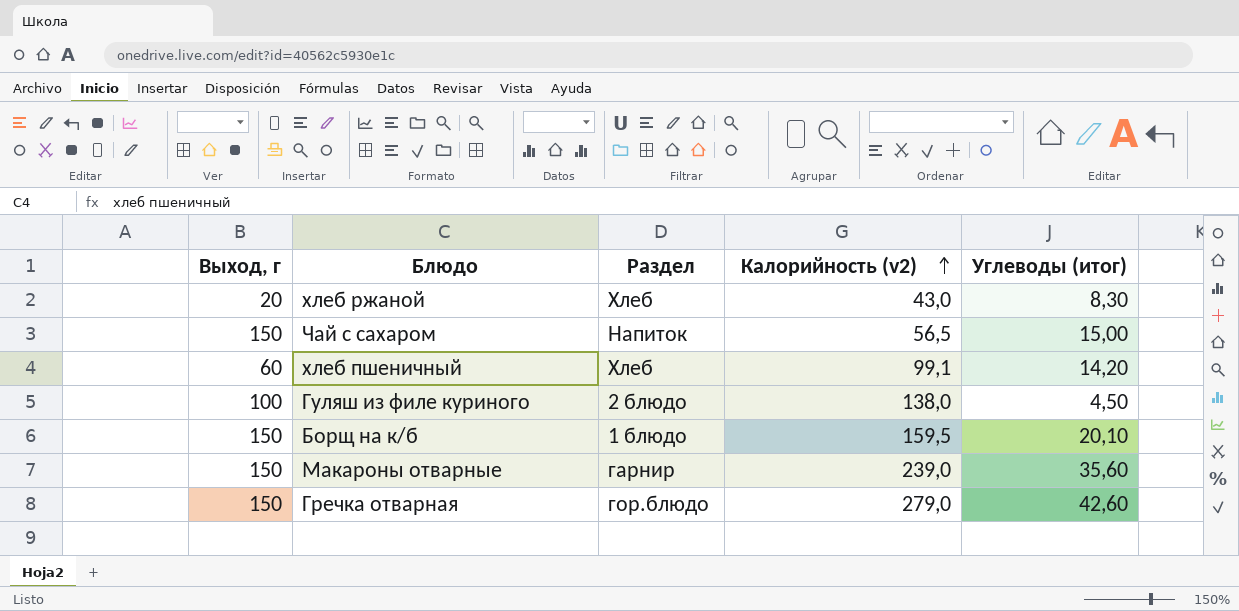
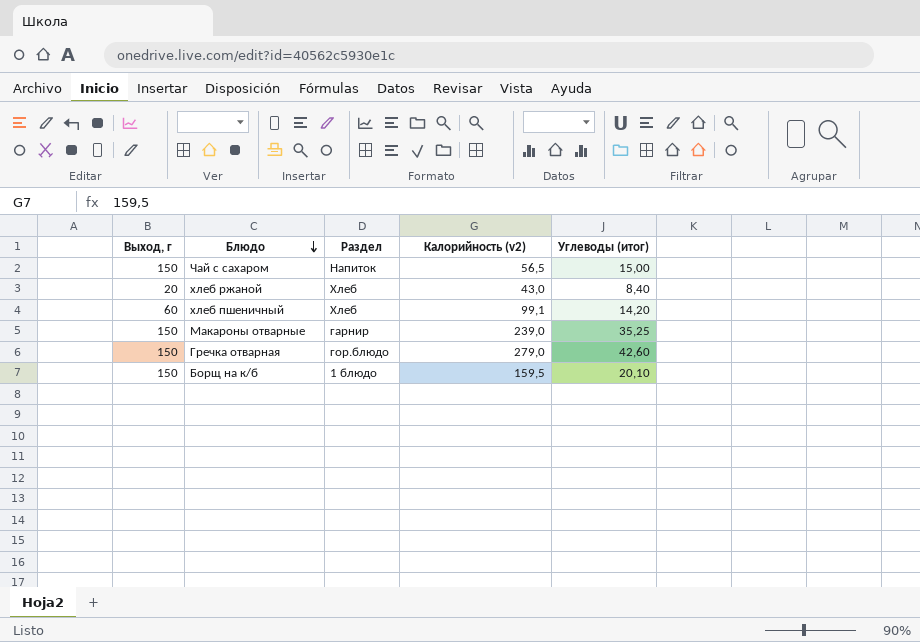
row order: Калорийность (v2) ascending -> Блюдо descending
row Гуляш из филе куриного: 100 | 2 блюдо | 138,0 | 4,50 -> none
хлеб ржаной | Углеводы (итог): 8,30 -> 8,40
Макароны отварные | Углеводы (итог): 35,60 -> 35,25

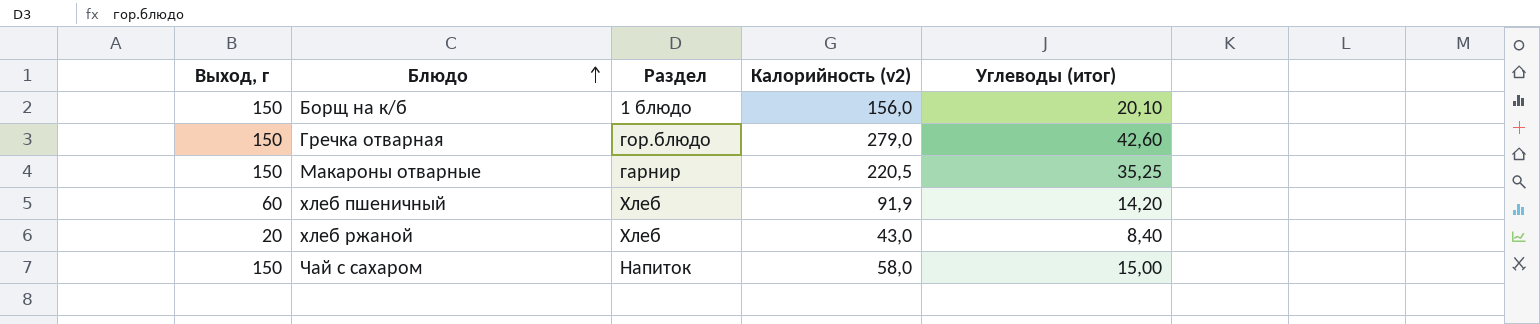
row order: Блюдо descending -> Блюдо ascending
Борщ на к/б | Калорийность (v2): 159,5 -> 156,0
Макароны отварные | Калорийность (v2): 239,0 -> 220,5
хлеб пшеничный | Калорийность (v2): 99,1 -> 91,9
Чай с сахаром | Калорийность (v2): 56,5 -> 58,0

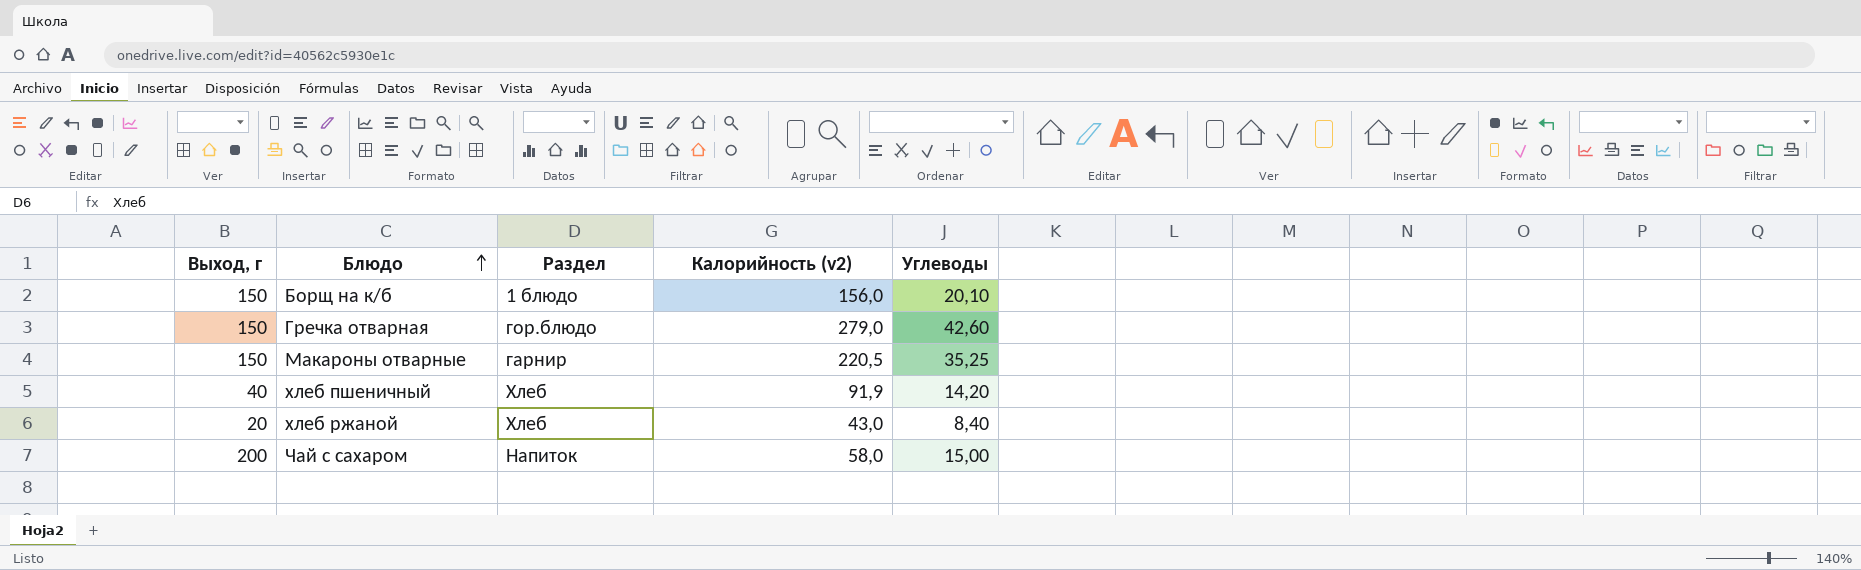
column name: Углеводы (итог) -> Углеводы
хлеб пшеничный | Выход, г: 60 -> 40
Чай с сахаром | Выход, г: 150 -> 200

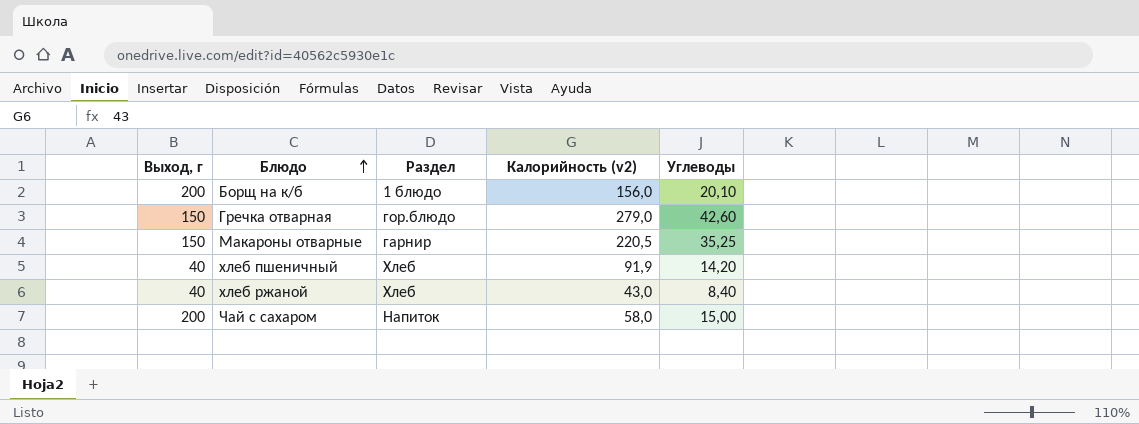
Борщ на к/б | Выход, г: 150 -> 200
хлеб ржаной | Выход, г: 20 -> 40

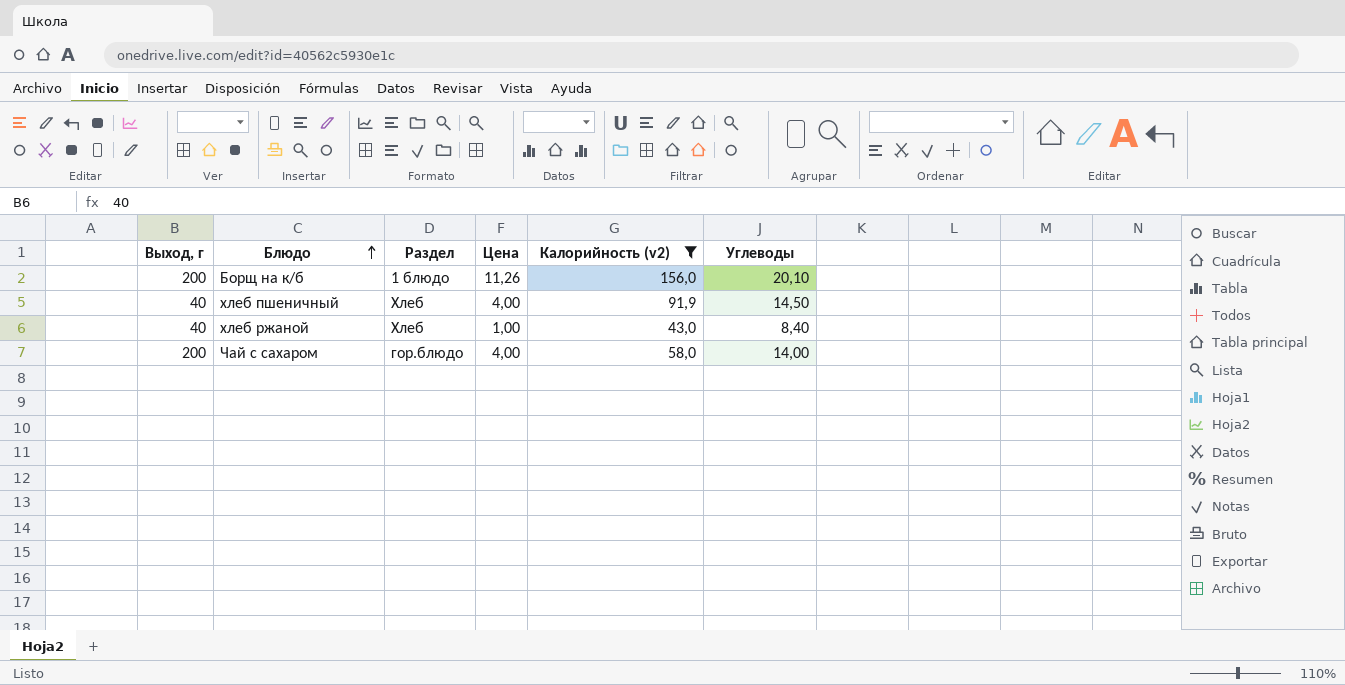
filter: none -> Калорийность (v2) <= 156,0
column Цена | position: none -> 4
хлеб пшеничный | Углеводы: 14,20 -> 14,50
Чай с сахаром | Раздел: Напиток -> гор.блюдо
Чай с сахаром | Углеводы: 15,00 -> 14,00

